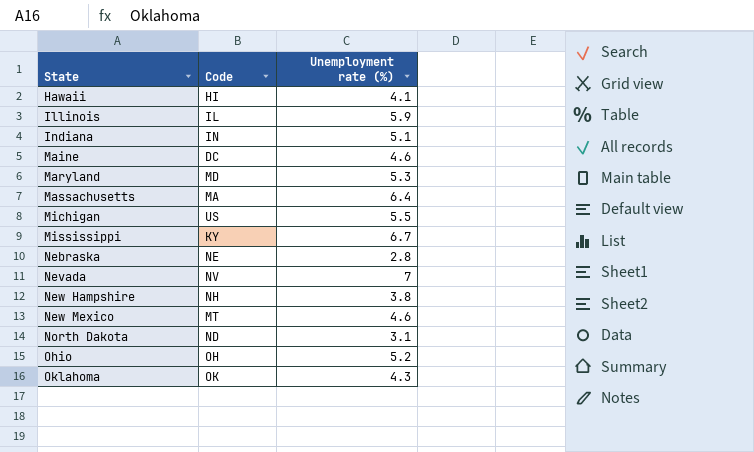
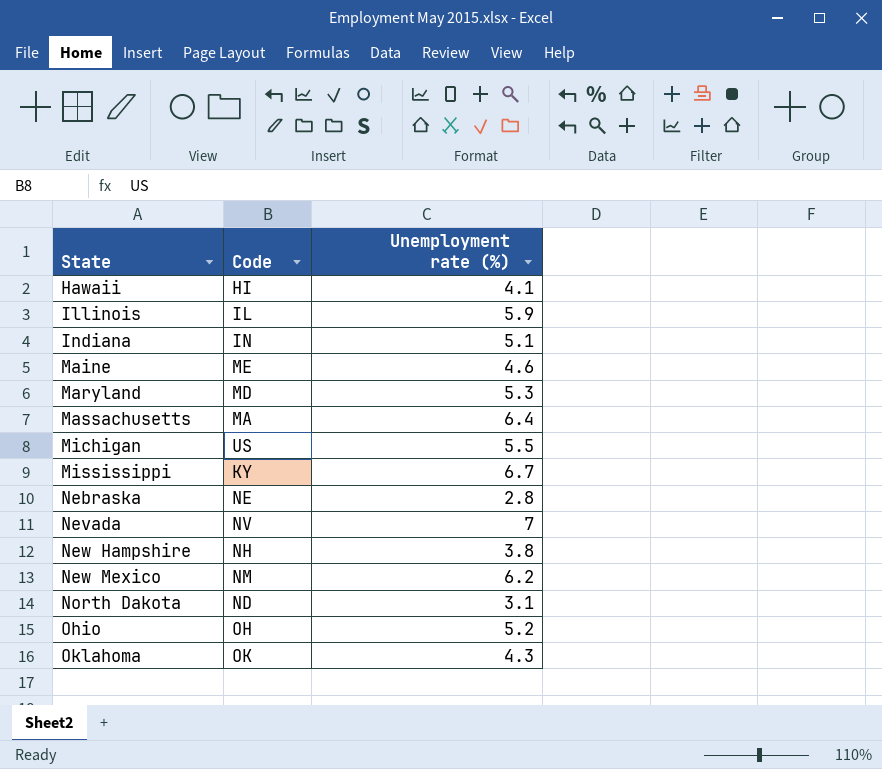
Maine | Code: DC -> ME
New Mexico | Code: MT -> NM
New Mexico | Unemployment rate (%): 4.6 -> 6.2

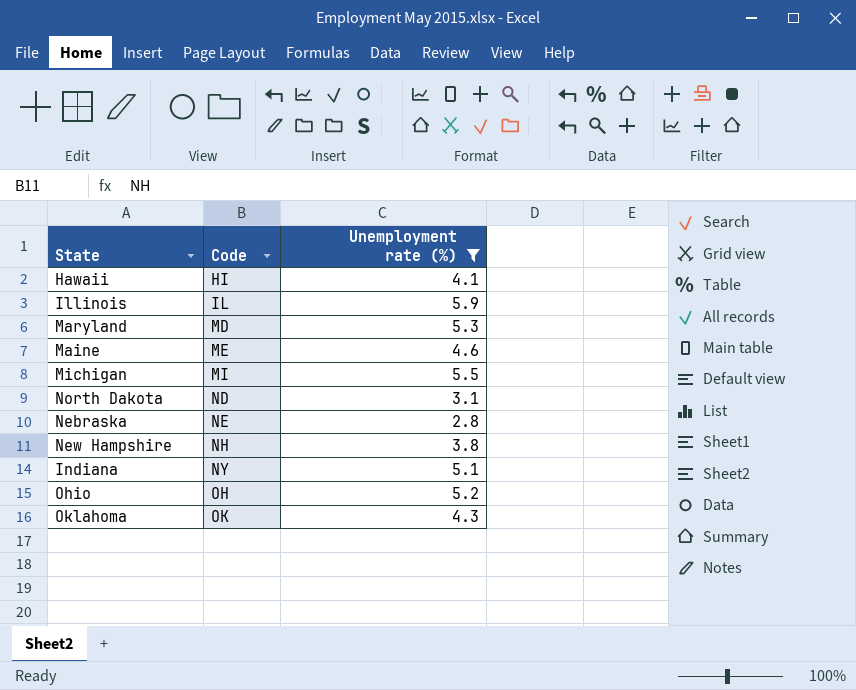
filter: none -> Unemployment rate (%) <= 5.9
row order: State ascending -> Code ascending
Michigan | Code: US -> MI
Indiana | Code: IN -> NY

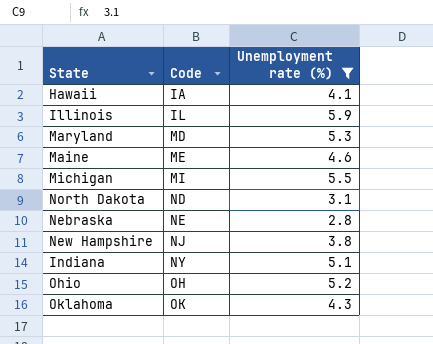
Hawaii | Code: HI -> IA
New Hampshire | Code: NH -> NJ

